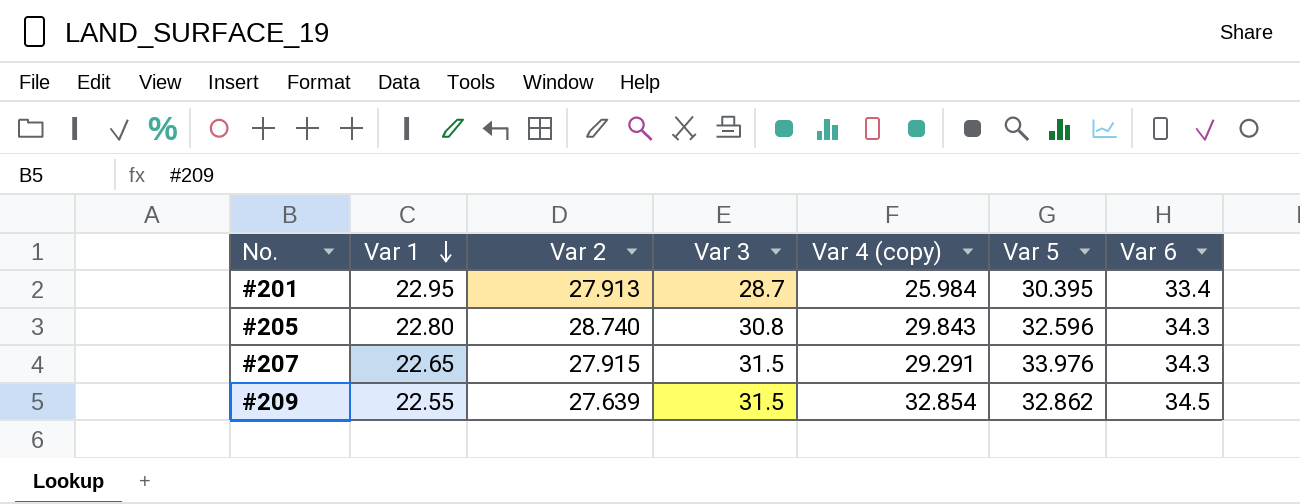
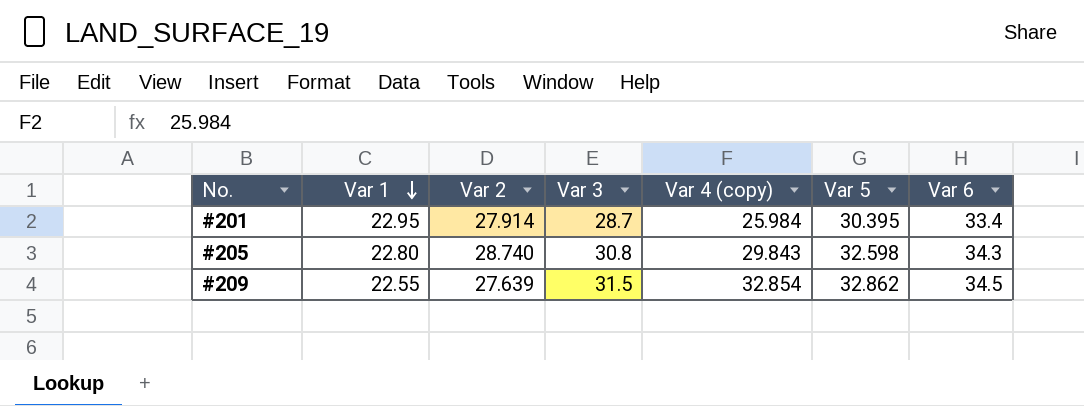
row #207: 22.65 | 27.915 | 31.5 | 29.291 | 33.976 | 34.3 -> none
#201 | Var 2: 27.913 -> 27.914
#205 | Var 5: 32.596 -> 32.598

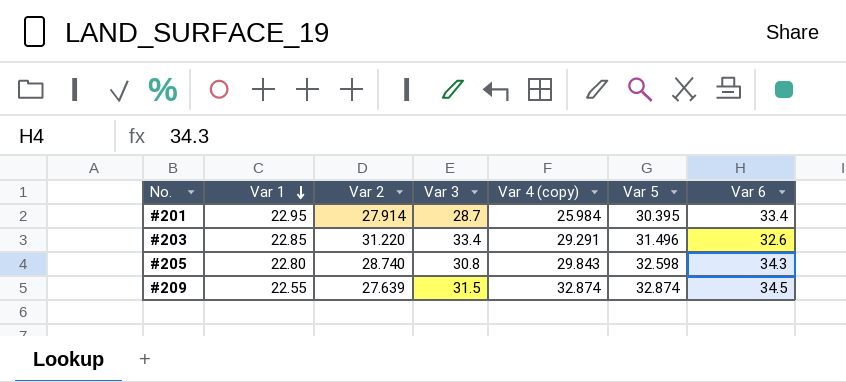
row #203: none -> 22.85 | 31.220 | 33.4 | 29.291 | 31.496 | 32.6
#209 | Var 4 (copy): 32.854 -> 32.874
#209 | Var 5: 32.862 -> 32.874

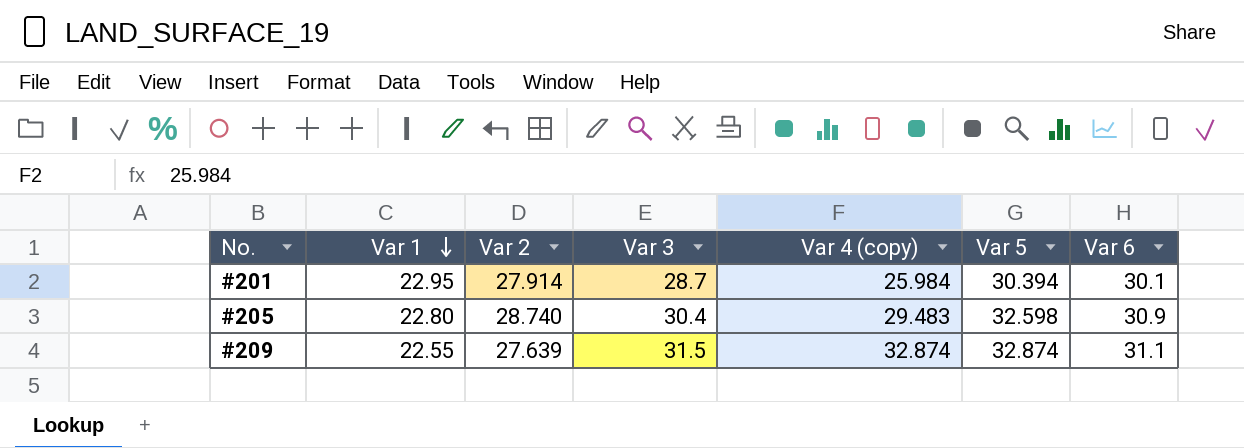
row #203: 22.85 | 31.220 | 33.4 | 29.291 | 31.496 | 32.6 -> none
#201 | Var 5: 30.395 -> 30.394
#201 | Var 6: 33.4 -> 30.1
#205 | Var 3: 30.8 -> 30.4
#205 | Var 4 (copy): 29.843 -> 29.483
#205 | Var 6: 34.3 -> 30.9
#209 | Var 6: 34.5 -> 31.1

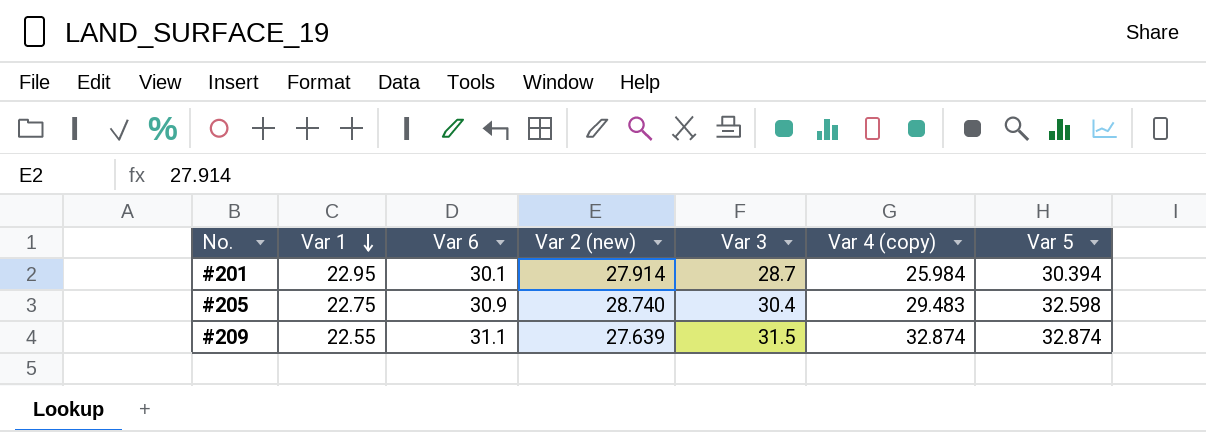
column Var 6 | position: 7 -> 3
column name: Var 2 -> Var 2 (new)
#205 | Var 1: 22.80 -> 22.75

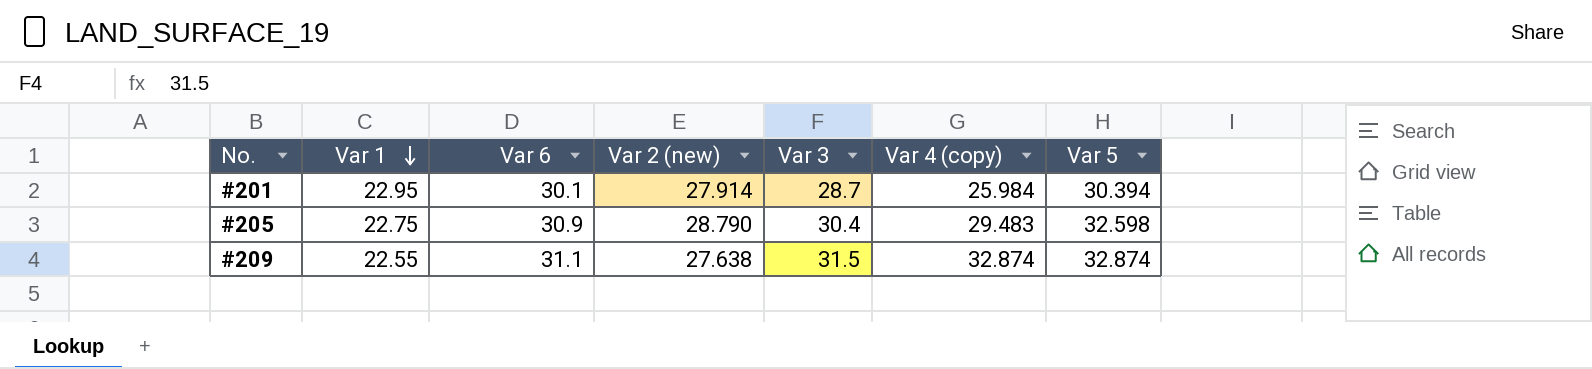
#205 | Var 2 (new): 28.740 -> 28.790
#209 | Var 2 (new): 27.639 -> 27.638

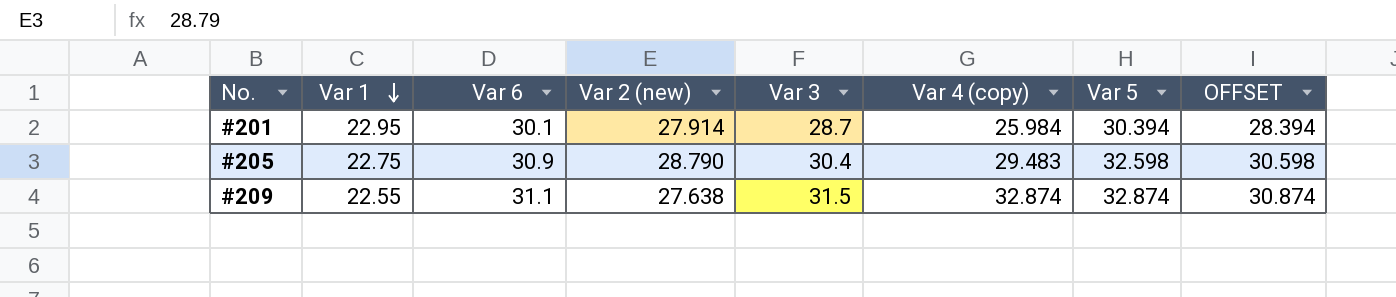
column OFFSET | formula: none -> [Var 5] - 2

